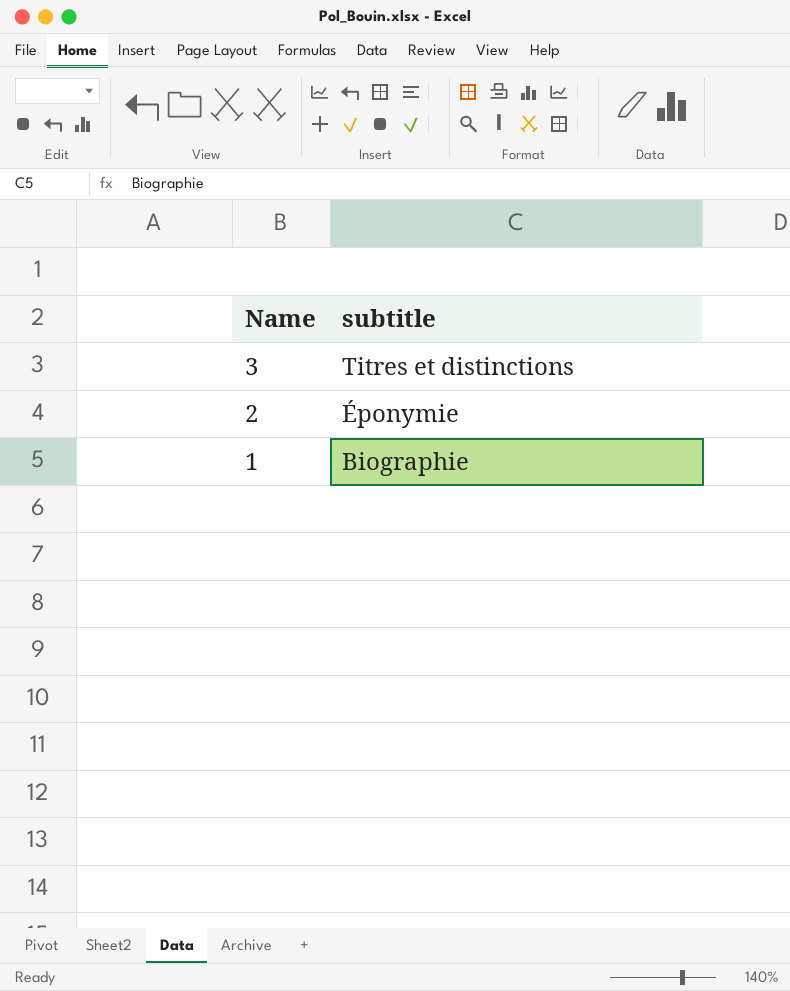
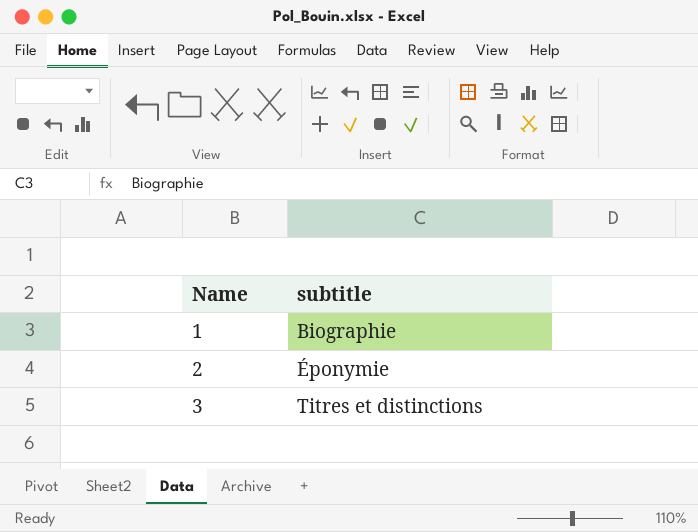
row order: Name descending -> Name ascending

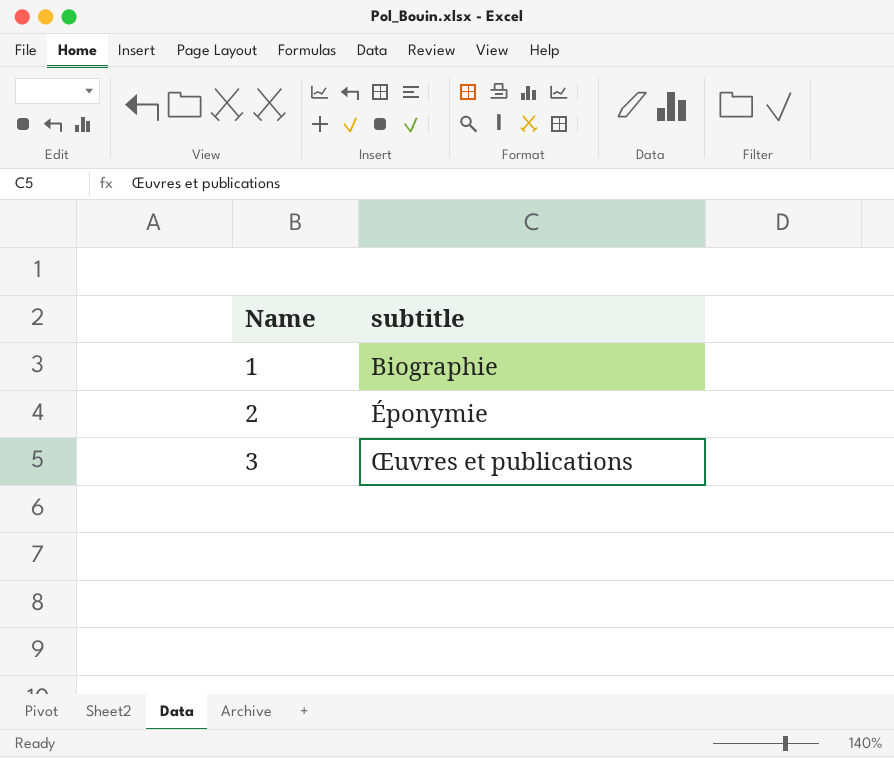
3 | subtitle: Titres et distinctions -> Œuvres et publications

